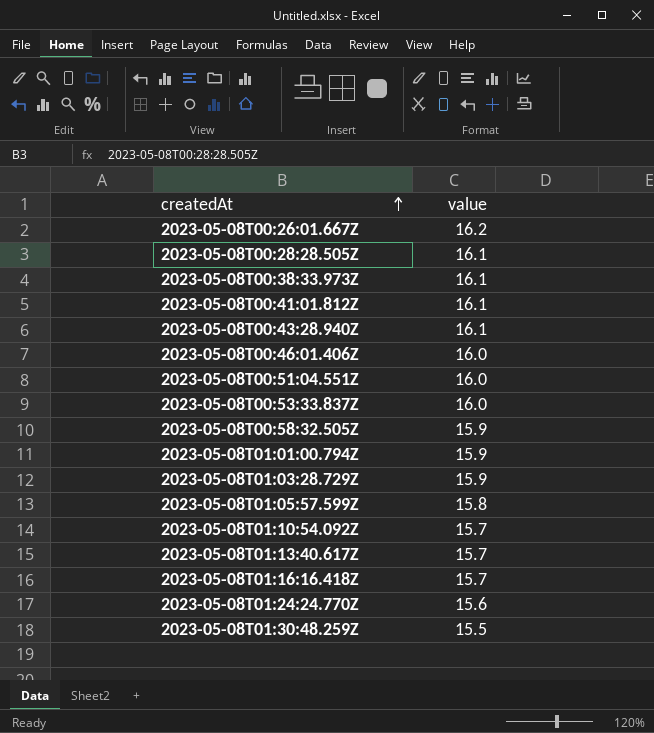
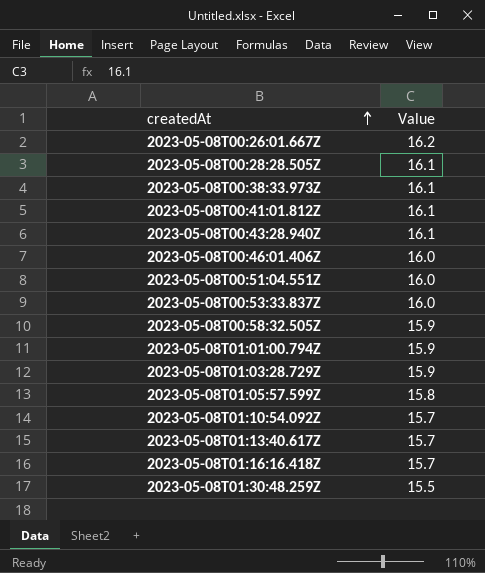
column name: value -> Value
row 2023-05-08T01:24:24.770Z: 15.6 -> none

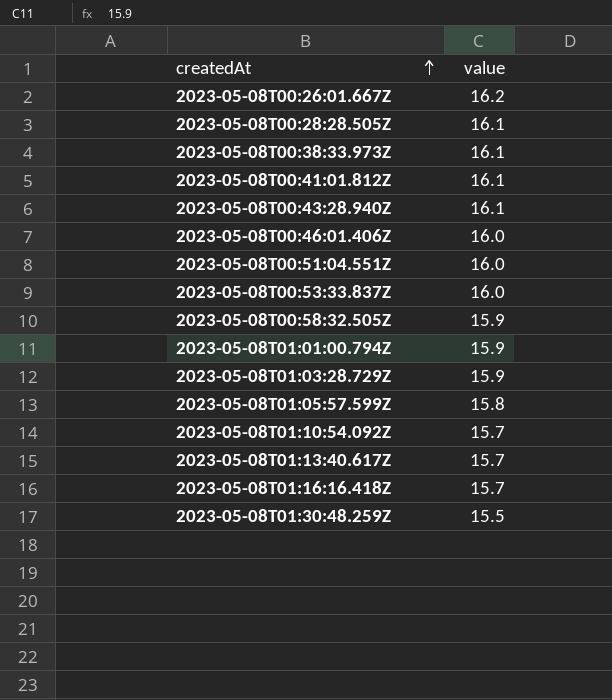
column name: Value -> value

